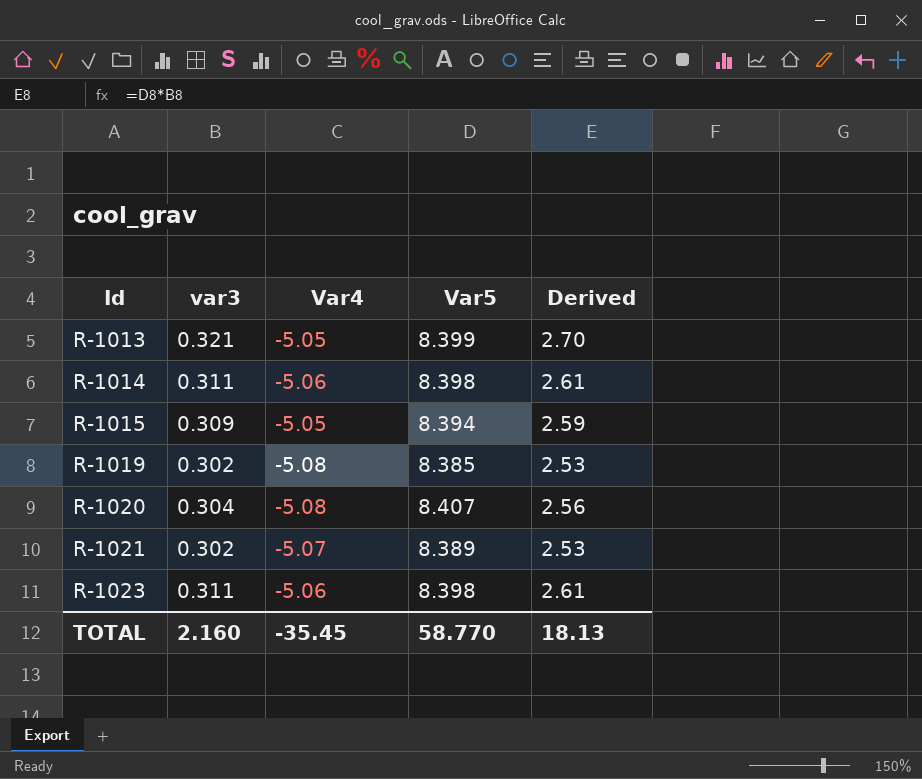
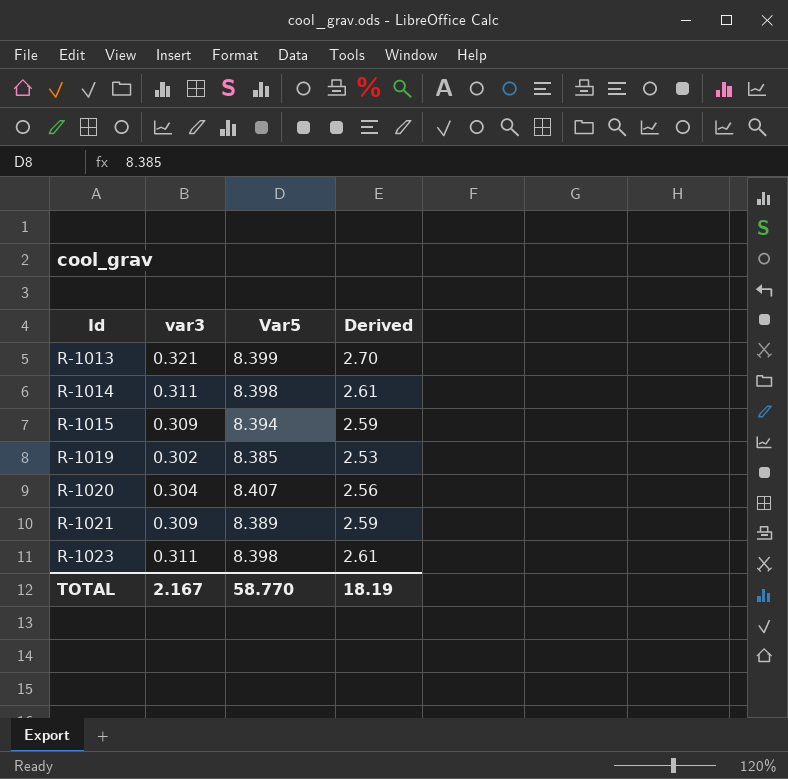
column Var4 | position: 3 -> none
R-1021 | var3: 0.302 -> 0.309
R-1021 | Derived: 2.53 -> 2.59
TOTAL | var3: 2.160 -> 2.167
TOTAL | Derived: 18.13 -> 18.19

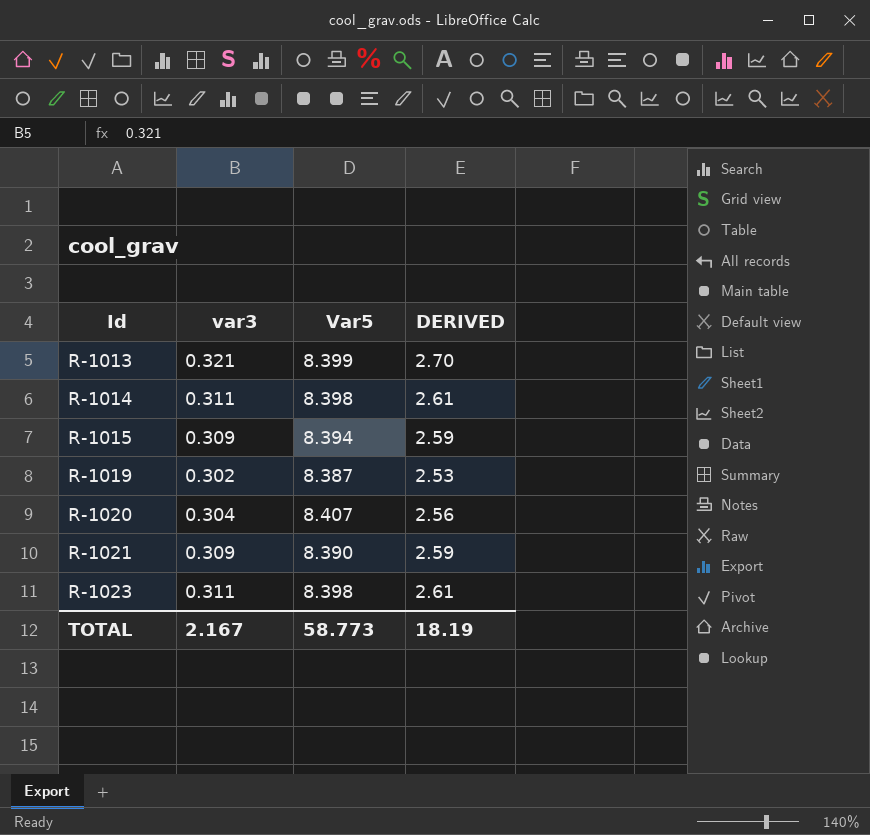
column name: Derived -> DERIVED
R-1019 | Var5: 8.385 -> 8.387
R-1021 | Var5: 8.389 -> 8.390
TOTAL | Var5: 58.770 -> 58.773

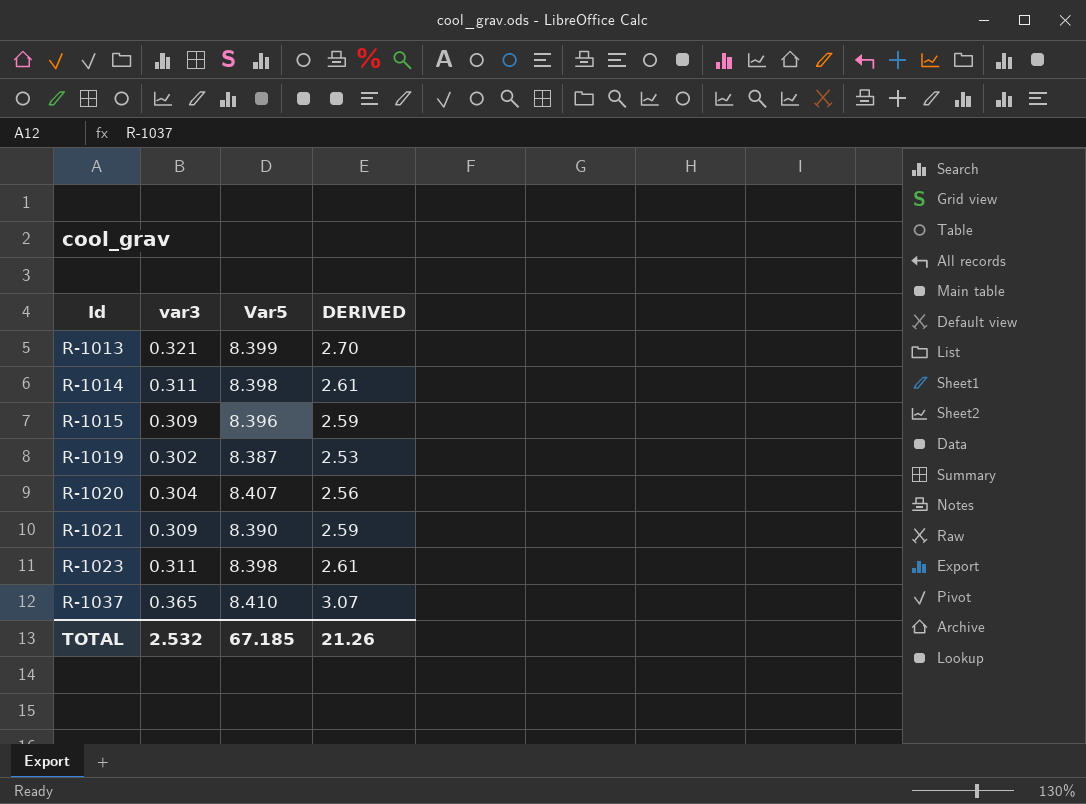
R-1015 | Var5: 8.394 -> 8.396
row R-1037: none -> 0.365 | 8.410 | 3.07
TOTAL | var3: 2.167 -> 2.532
TOTAL | Var5: 58.773 -> 67.185
TOTAL | DERIVED: 18.19 -> 21.26

